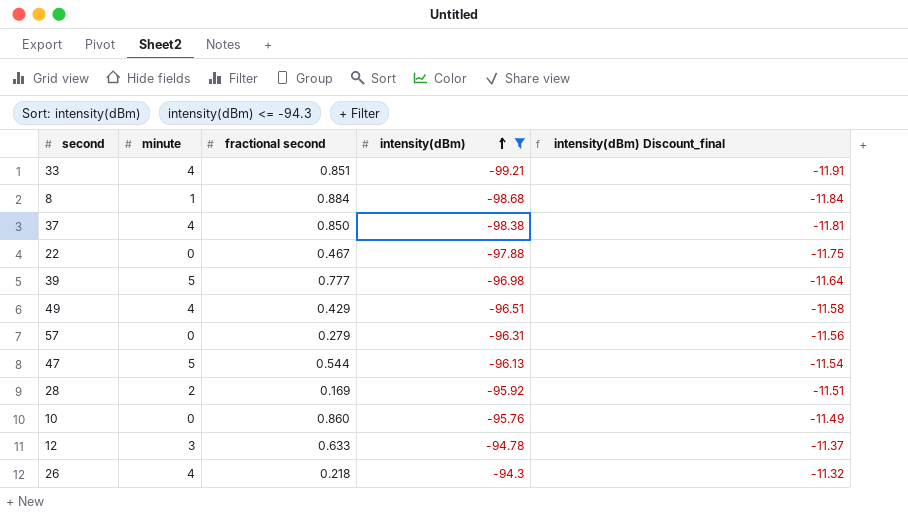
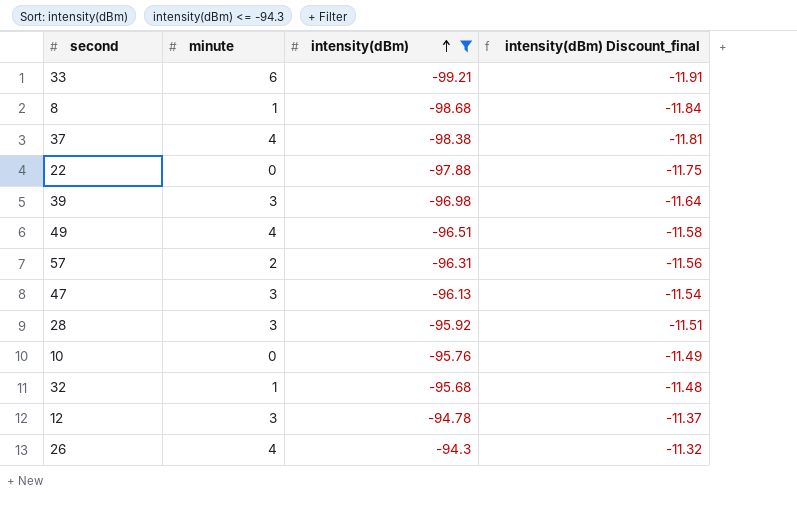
column fractional second | position: 3 -> none
33 | minute: 4 -> 6
39 | minute: 5 -> 3
57 | minute: 0 -> 2
47 | minute: 5 -> 3
28 | minute: 2 -> 3
row 32: none -> 1 | -95.68 | -11.48

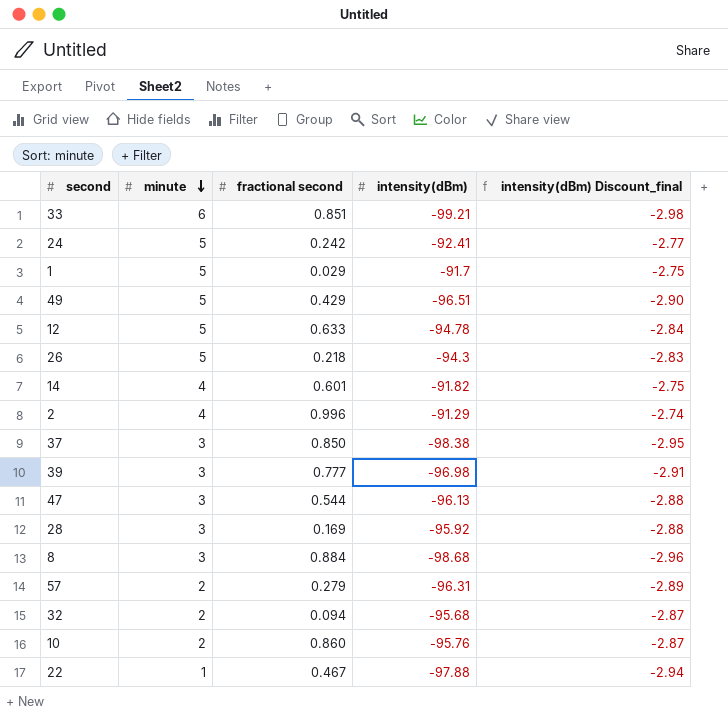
filter: intensity(dBm) <= -94.3 -> none
row order: intensity(dBm) ascending -> minute descending
column fractional second | position: none -> 3
column intensity(dBm) Discount_final | formula: [intensity(dBm)] * 0.12 -> [intensity(dBm)] * 0.03
49 | minute: 4 -> 5
12 | minute: 3 -> 5
26 | minute: 4 -> 5
37 | minute: 4 -> 3
8 | minute: 1 -> 3
32 | minute: 1 -> 2
10 | minute: 0 -> 2
22 | minute: 0 -> 1

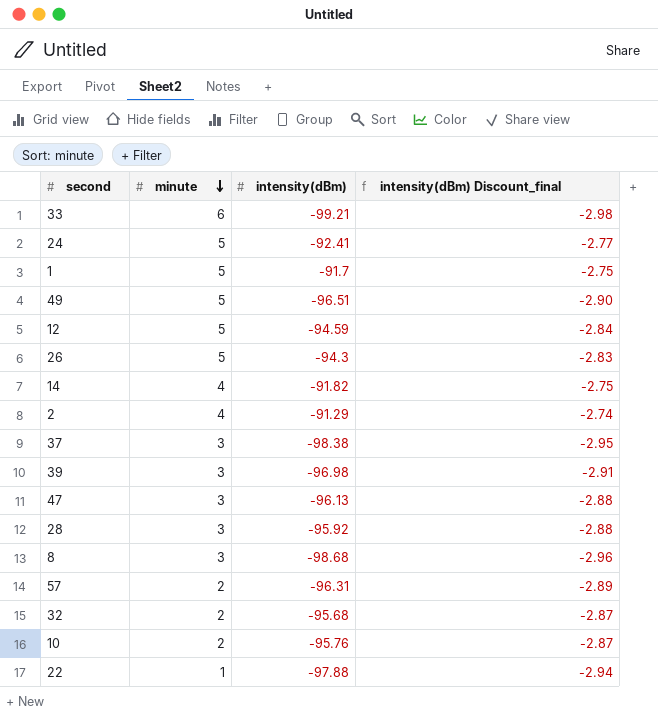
column fractional second | position: 3 -> none
12 | intensity(dBm): -94.78 -> -94.59

